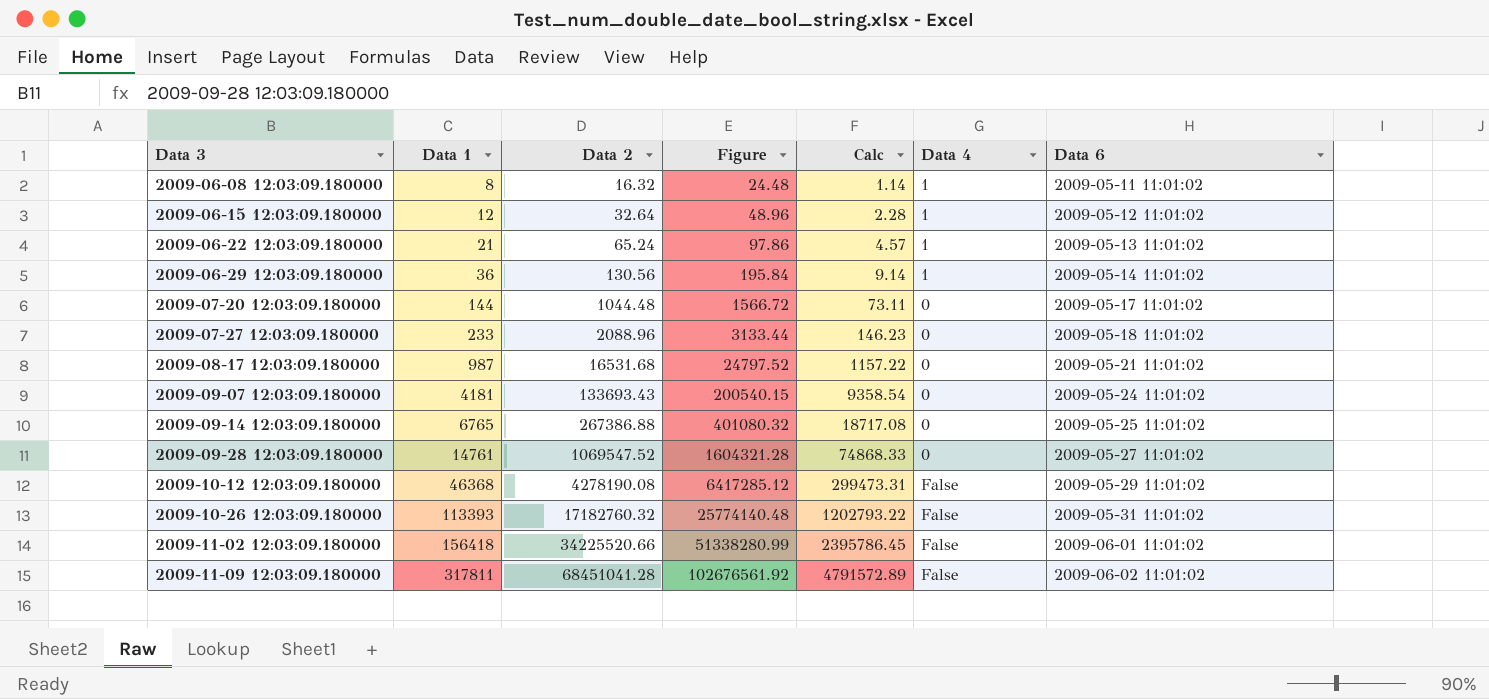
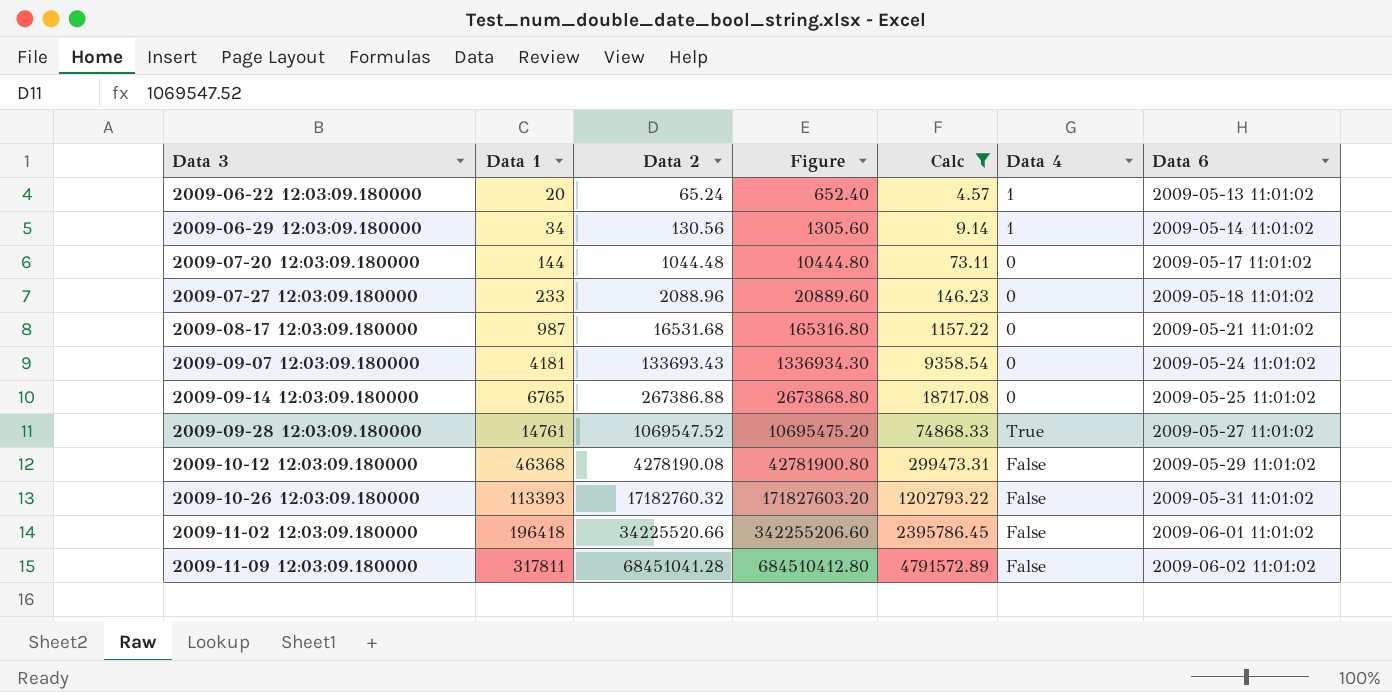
filter: none -> Calc >= 4.57
column Figure | formula: [Data 2] * 1.5 -> [Data 2] * 10
2009-06-22 12:03:09.180000 | Data 1: 21 -> 20
2009-06-29 12:03:09.180000 | Data 1: 36 -> 34
2009-09-28 12:03:09.180000 | Data 4: 0 -> True
2009-11-02 12:03:09.180000 | Data 1: 156418 -> 196418

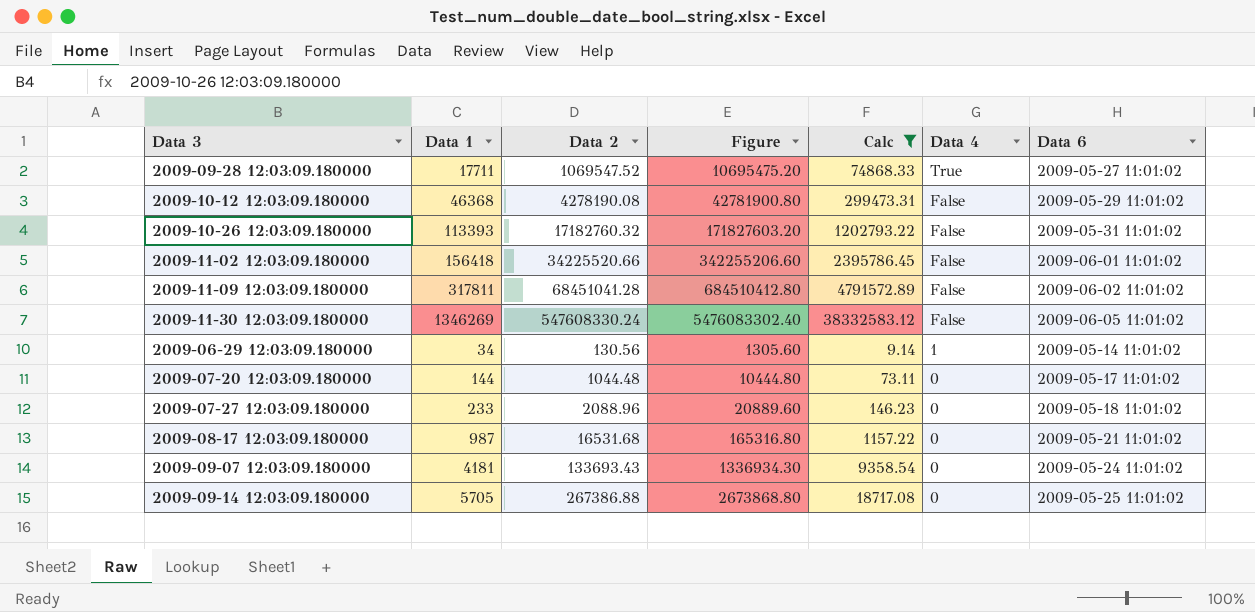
row order: Data 3 ascending -> Data 4 descending
row 2009-06-22 12:03:09.180000: 20 | 65.24 | 652.40 | 4.57 | 1 | 2009-05-13 11:01:02 -> none
2009-09-28 12:03:09.180000 | Data 1: 14761 -> 17711
2009-11-02 12:03:09.180000 | Data 1: 196418 -> 156418
row 2009-11-30 12:03:09.180000: none -> 1346269 | 547608330.24 | 5476083302.40 | 38332583.12 | False | 2009-06-05 11:01:02
2009-09-14 12:03:09.180000 | Data 1: 6765 -> 5705

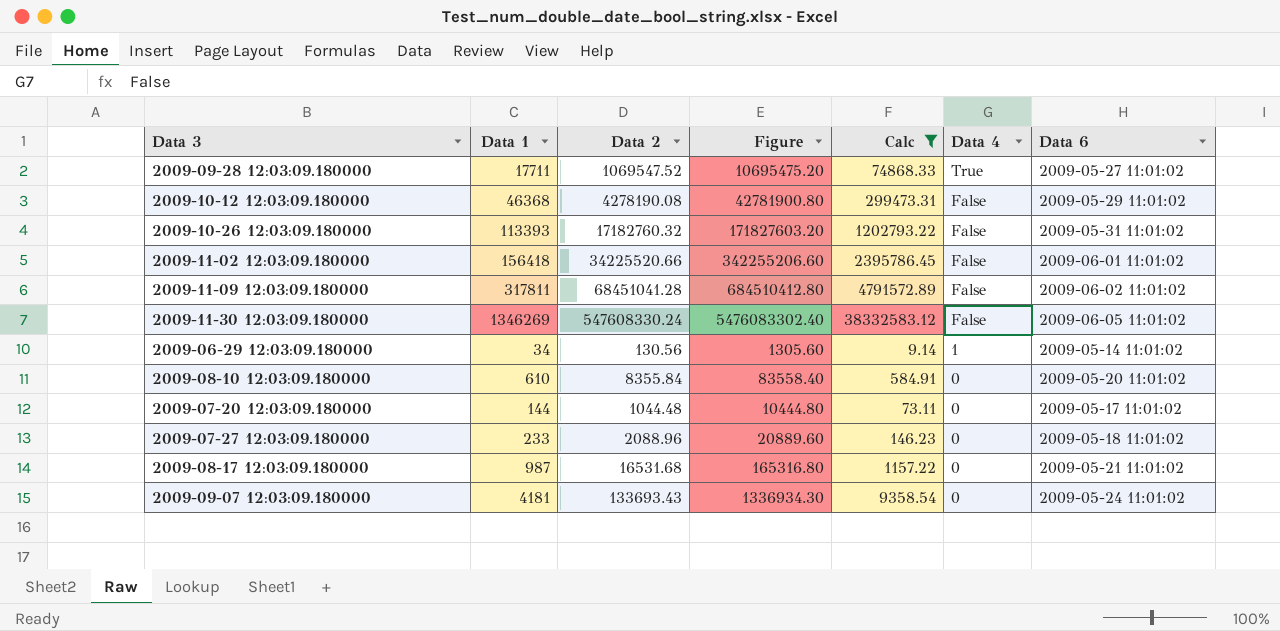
row 2009-09-14 12:03:09.180000: 5705 | 267386.88 | 2673868.80 | 18717.08 | 0 | 2009-05-25 11:01:02 -> none
row 2009-08-10 12:03:09.180000: none -> 610 | 8355.84 | 83558.40 | 584.91 | 0 | 2009-05-20 11:01:02

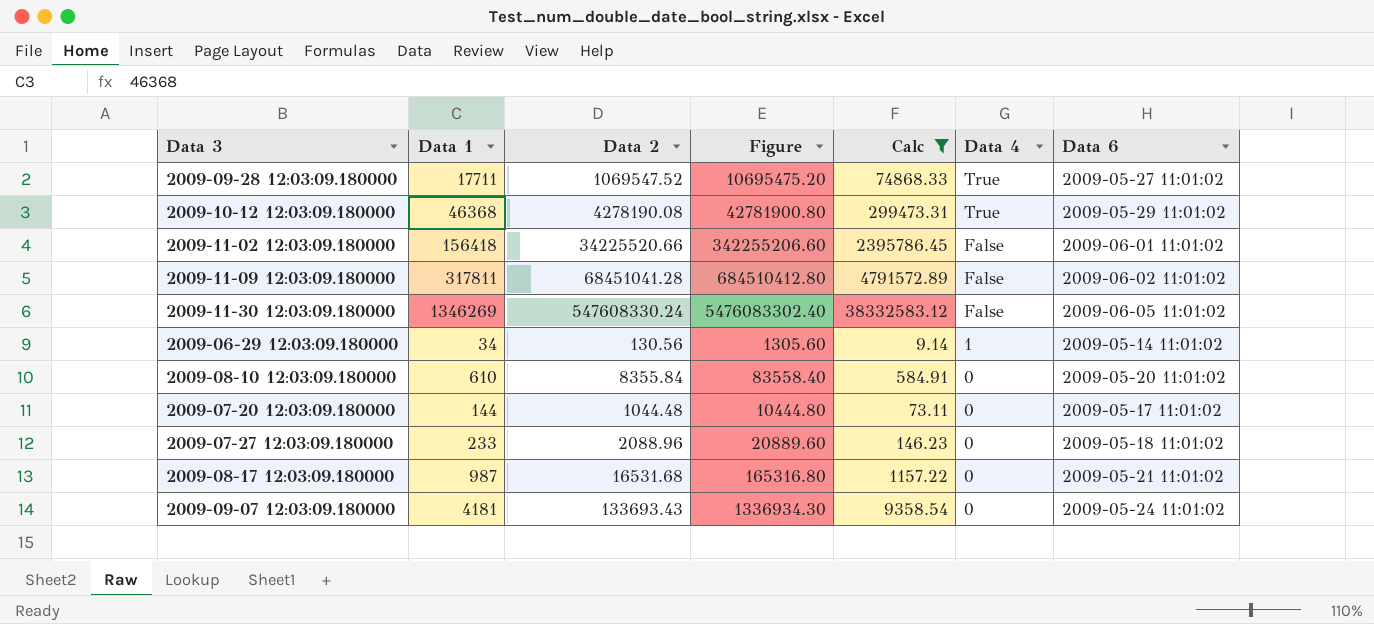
row 2009-10-26 12:03:09.180000: 113393 | 17182760.32 | 171827603.20 | 1202793.22 | False | 2009-05-31 11:01:02 -> none
2009-10-12 12:03:09.180000 | Data 4: False -> True

